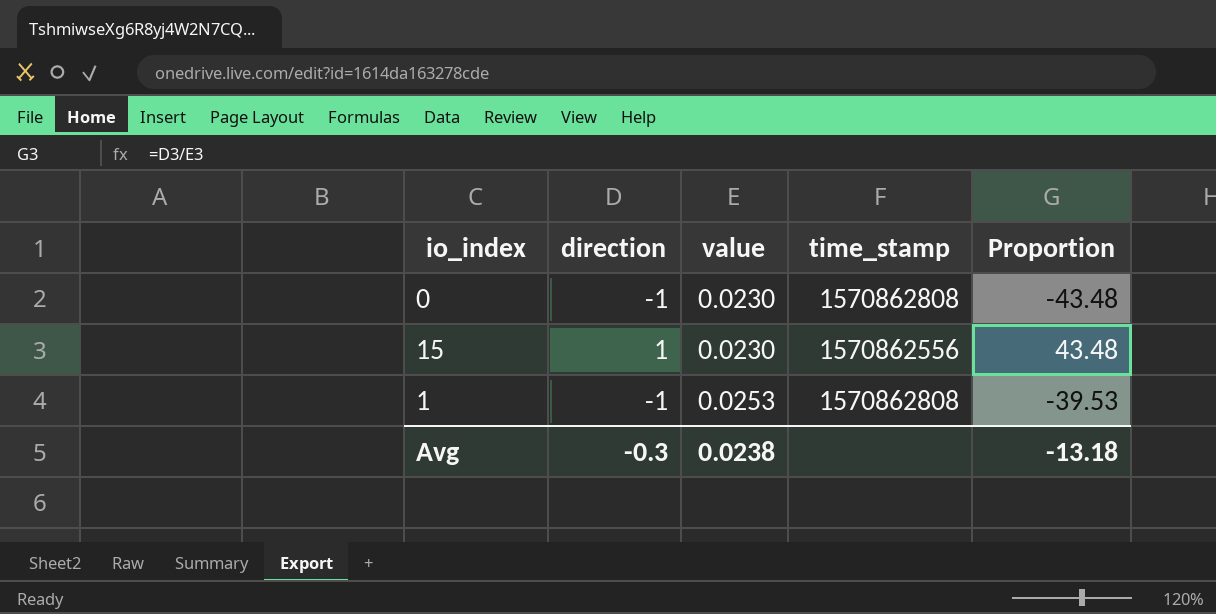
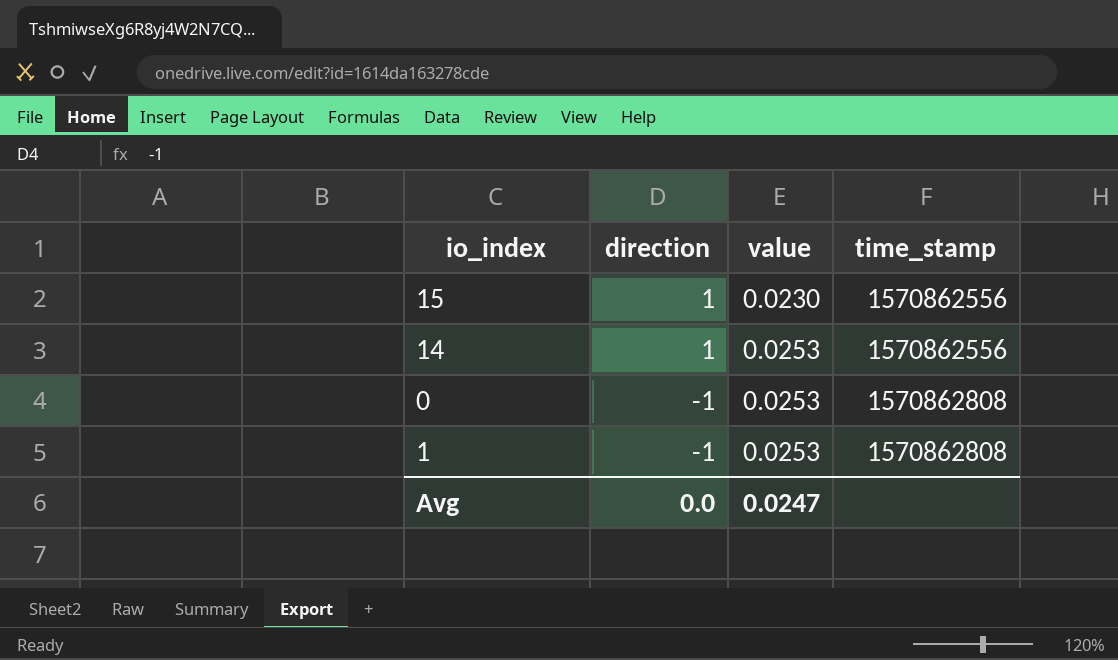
row order: value ascending -> direction descending
column Proportion | formula: [direction] / [value] -> none
row 14: none -> 1 | 0.0253 | 1570862556
0 | value: 0.0230 -> 0.0253
Avg | direction: -0.3 -> 0.0
Avg | value: 0.0238 -> 0.0247

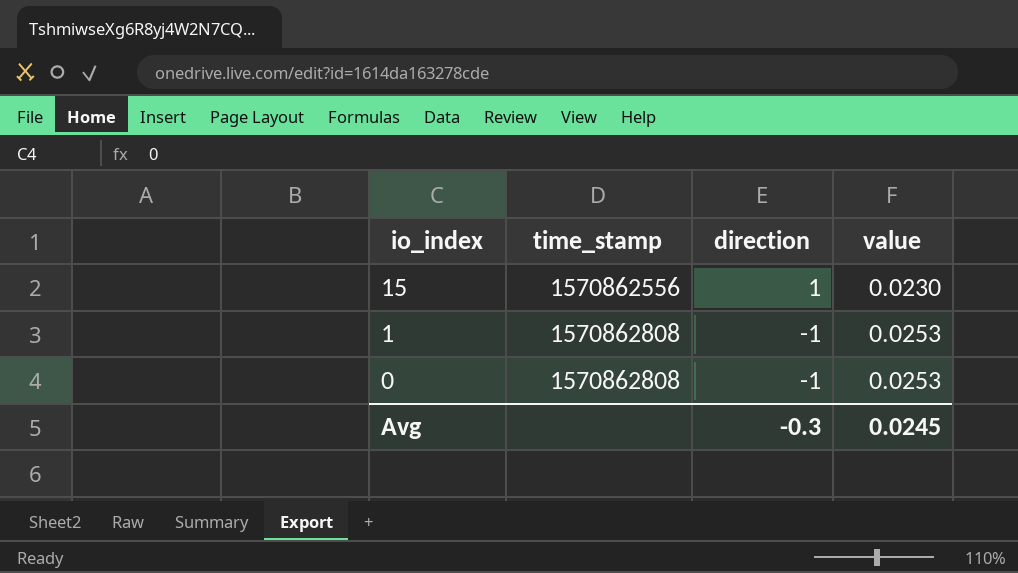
row order: direction descending -> io_index descending
column time_stamp | position: 4 -> 2
row 14: 1 | 0.0253 | 1570862556 -> none
Avg | direction: 0.0 -> -0.3
Avg | value: 0.0247 -> 0.0245

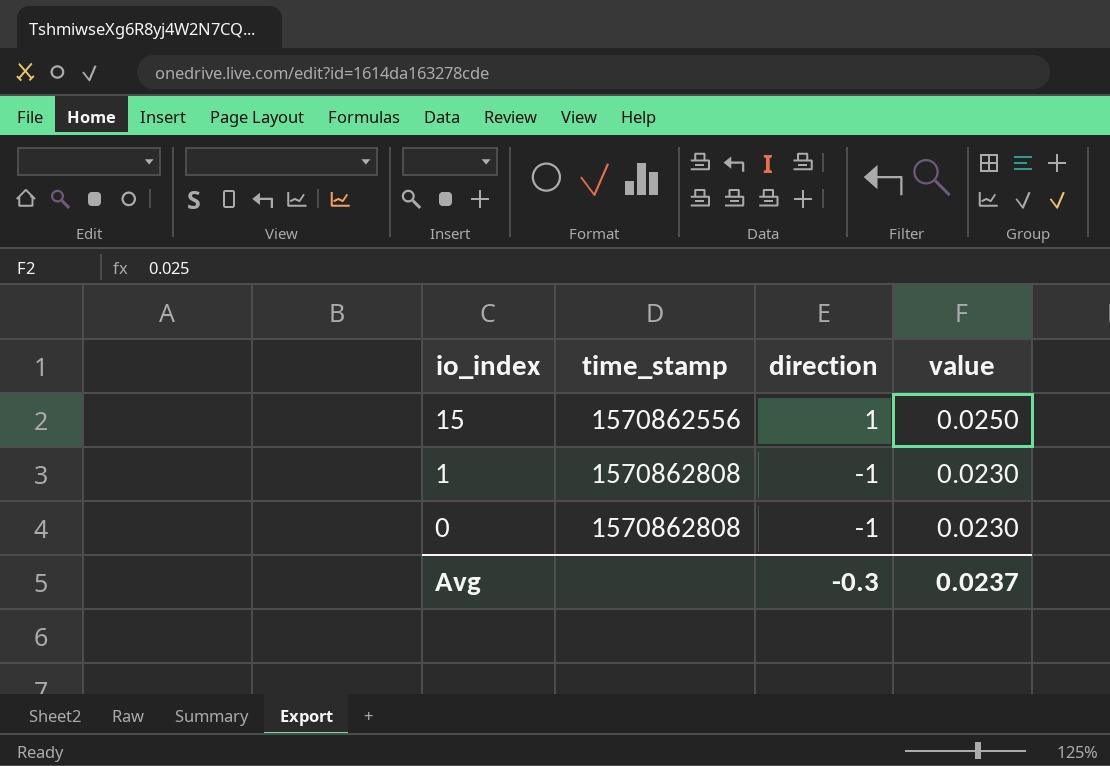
15 | value: 0.0230 -> 0.0250
1 | value: 0.0253 -> 0.0230
0 | value: 0.0253 -> 0.0230
Avg | value: 0.0245 -> 0.0237

